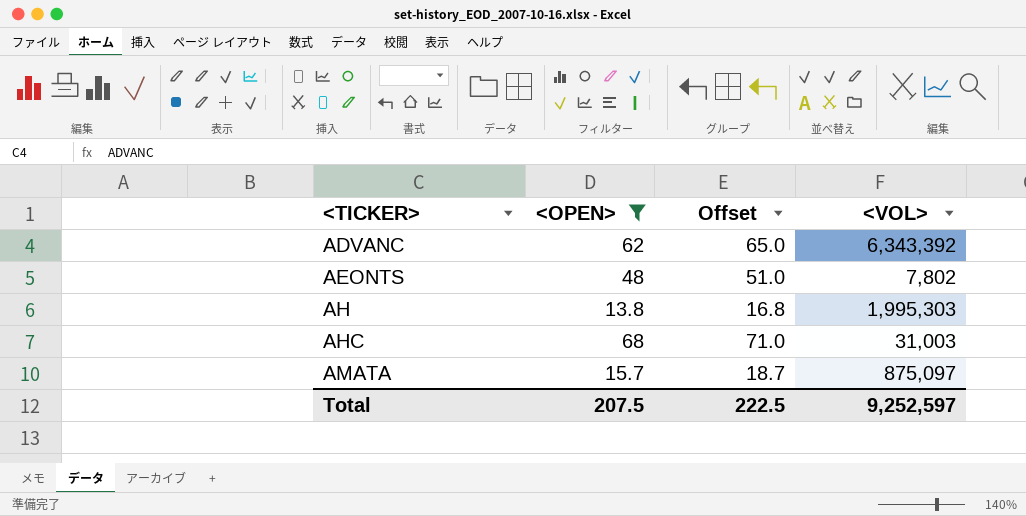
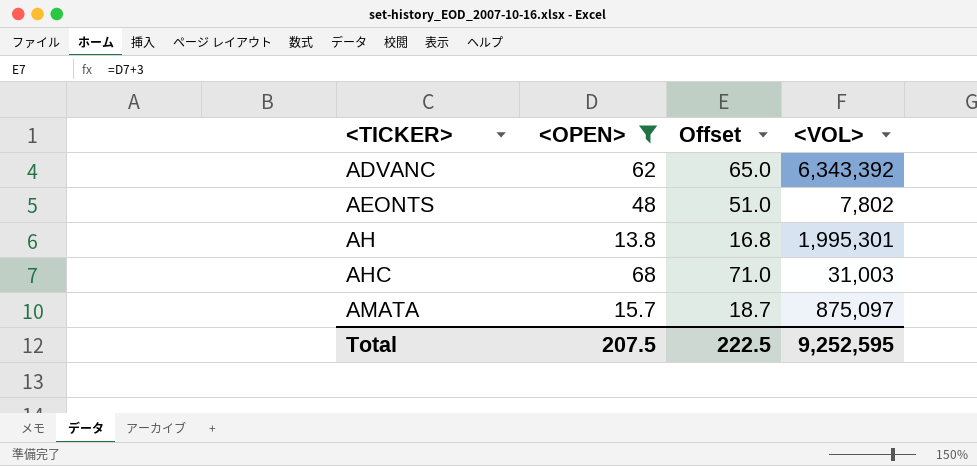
AH | <VOL>: 1,995,303 -> 1,995,301
Total | <VOL>: 9,252,597 -> 9,252,595

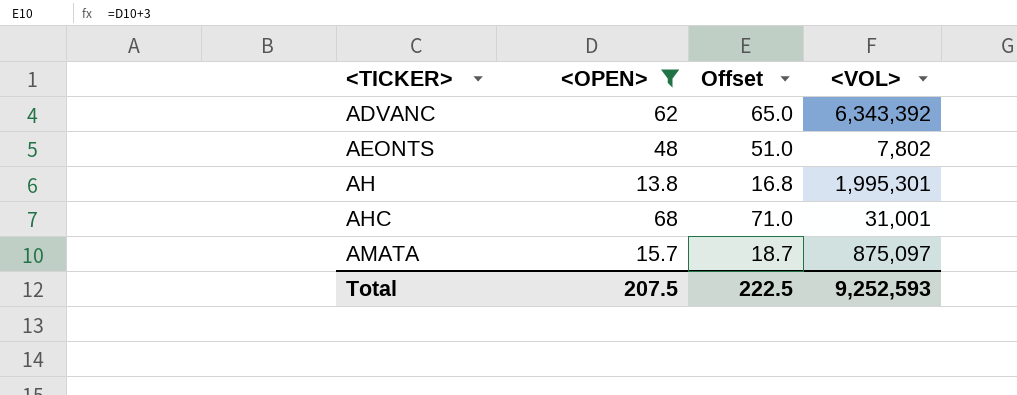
AHC | <VOL>: 31,003 -> 31,001
Total | <VOL>: 9,252,595 -> 9,252,593

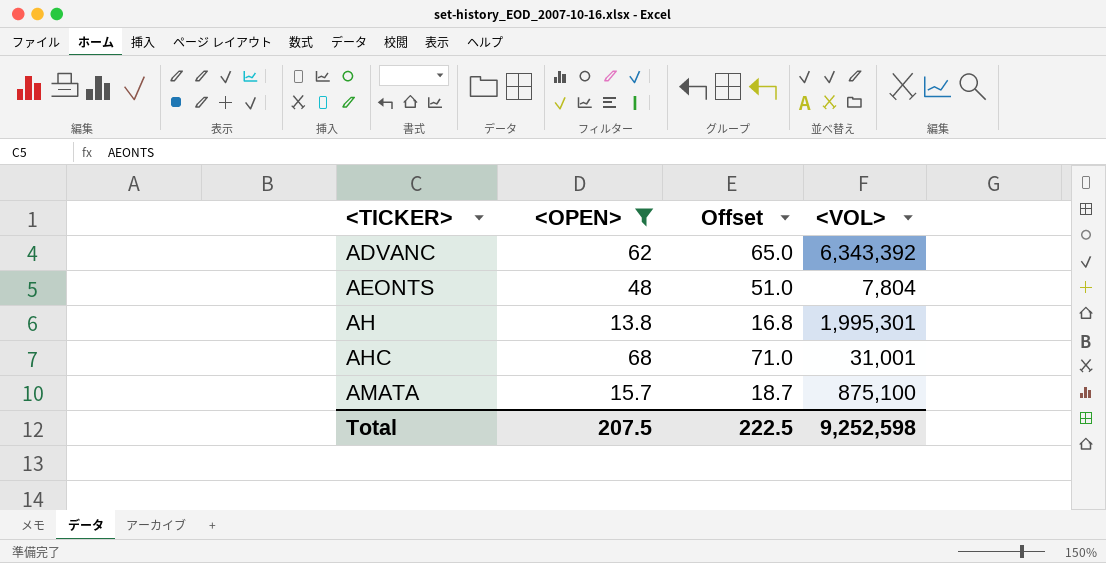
AEONTS | <VOL>: 7,802 -> 7,804
AMATA | <VOL>: 875,097 -> 875,100
Total | <VOL>: 9,252,593 -> 9,252,598

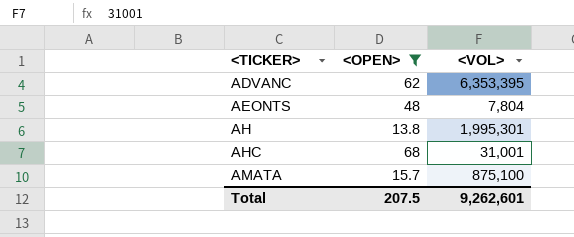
column Offset | formula: [<OPEN>] + 3 -> none
ADVANC | <VOL>: 6,343,392 -> 6,353,395
Total | <VOL>: 9,252,598 -> 9,262,601

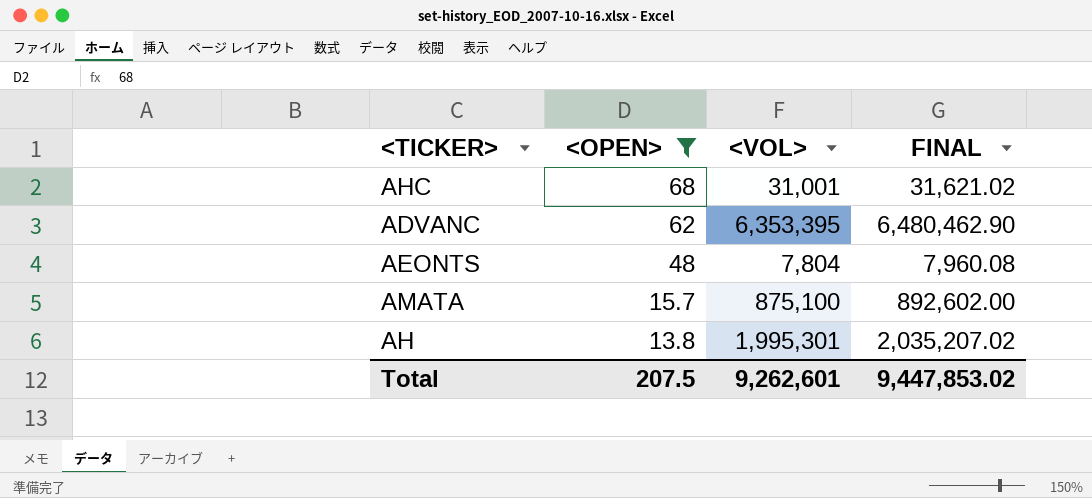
row order: <TICKER> ascending -> <OPEN> descending
column FINAL | formula: none -> [<VOL>] * 1.02

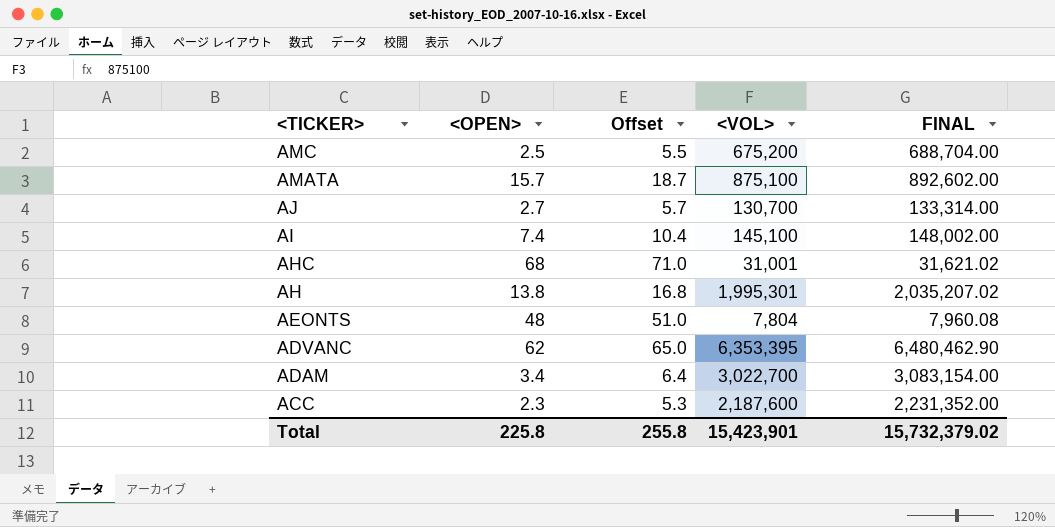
filter: <OPEN> >= 13.8 -> none
row order: <OPEN> descending -> <TICKER> descending
column Offset | formula: none -> [<OPEN>] + 3
Total | <OPEN>: 207.5 -> 225.8
Total | <VOL>: 9,262,601 -> 15,423,901
Total | FINAL: 9,447,853.02 -> 15,732,379.02

